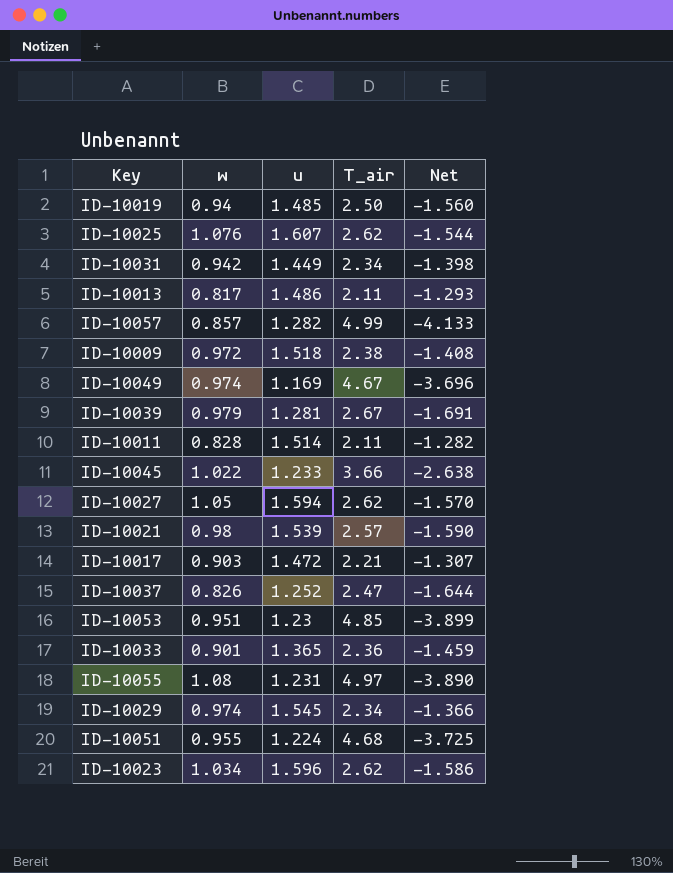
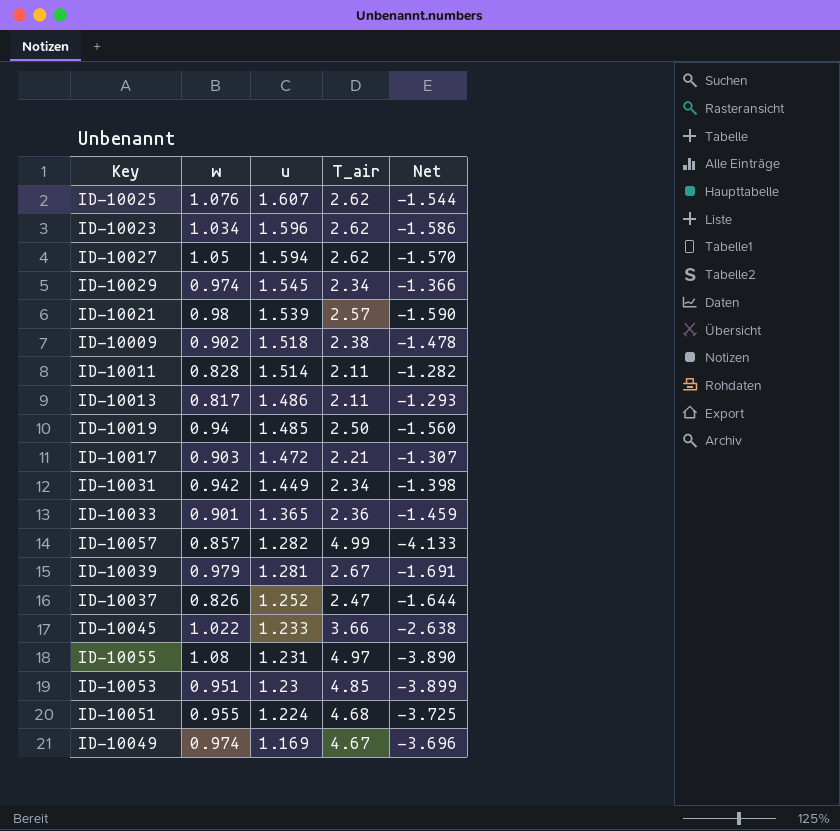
row order: none -> u descending
ID-10009 | w: 0.972 -> 0.902
ID-10009 | Net: -1.408 -> -1.478

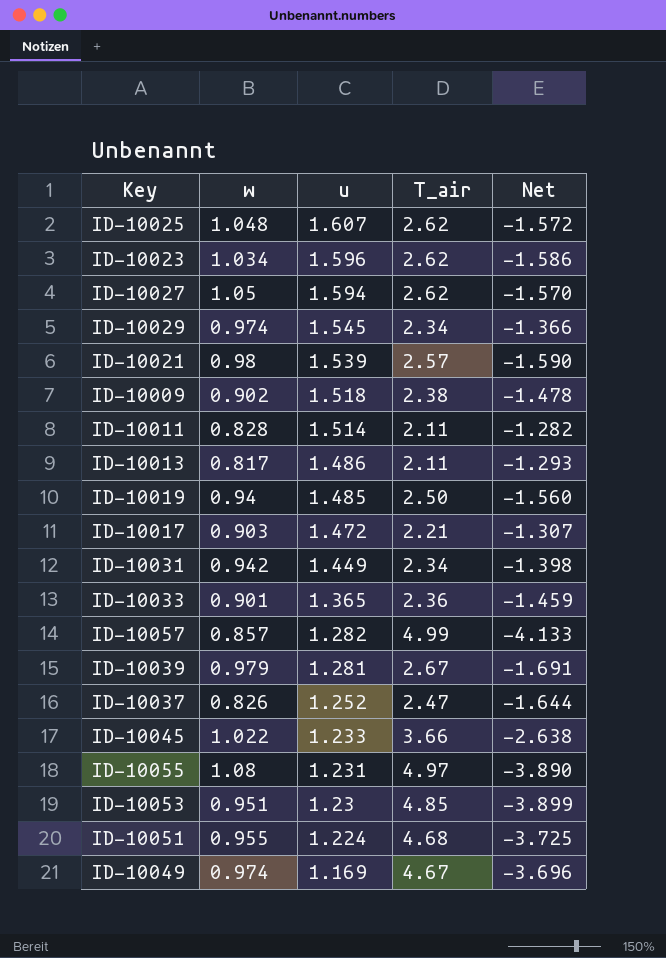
ID-10025 | w: 1.076 -> 1.048
ID-10025 | Net: -1.544 -> -1.572

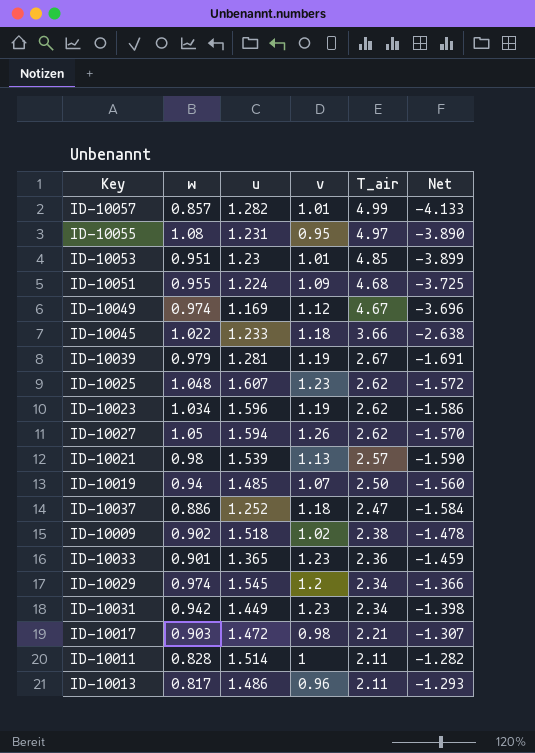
row order: u descending -> T_air descending
column v | position: none -> 4
ID-10037 | w: 0.826 -> 0.886
ID-10037 | Net: -1.644 -> -1.584

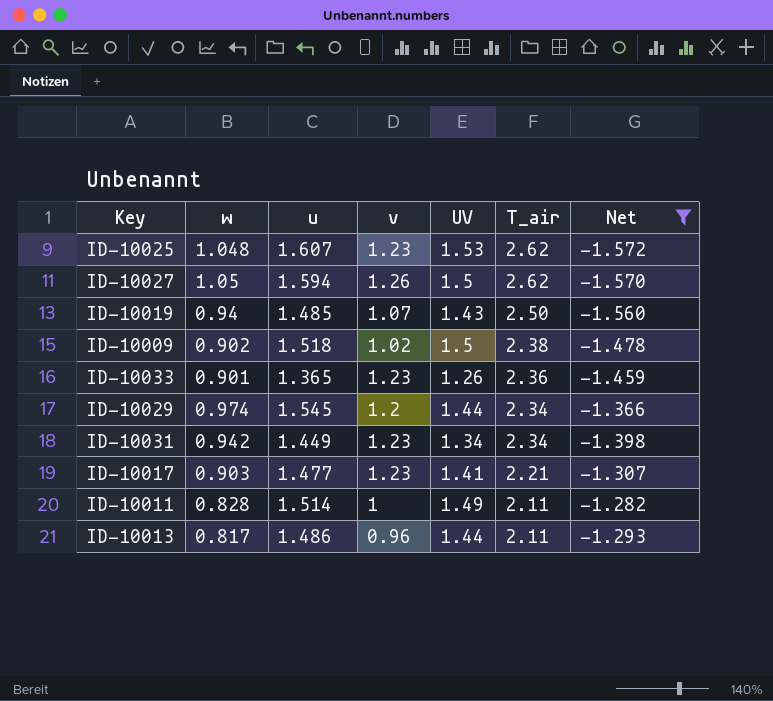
filter: none -> Net >= -1.572
column UV | position: none -> 5
ID-10017 | u: 1.472 -> 1.477
ID-10017 | v: 0.98 -> 1.23

